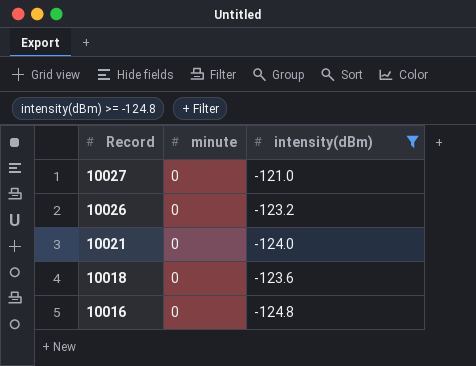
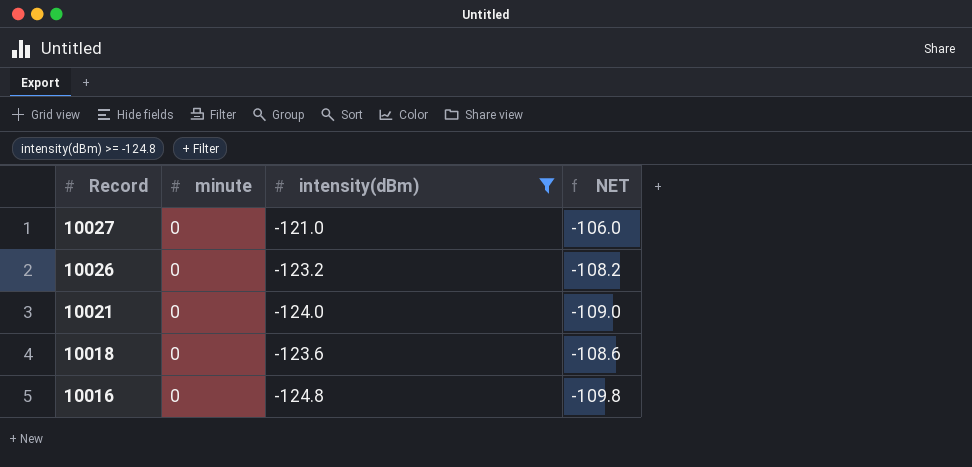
column NET | formula: none -> [intensity(dBm)] + 15

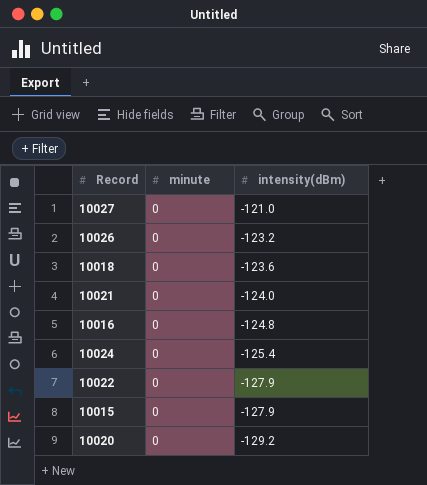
filter: intensity(dBm) >= -124.8 -> none
row order: Record descending -> intensity(dBm) descending
column NET | formula: [intensity(dBm)] + 15 -> none

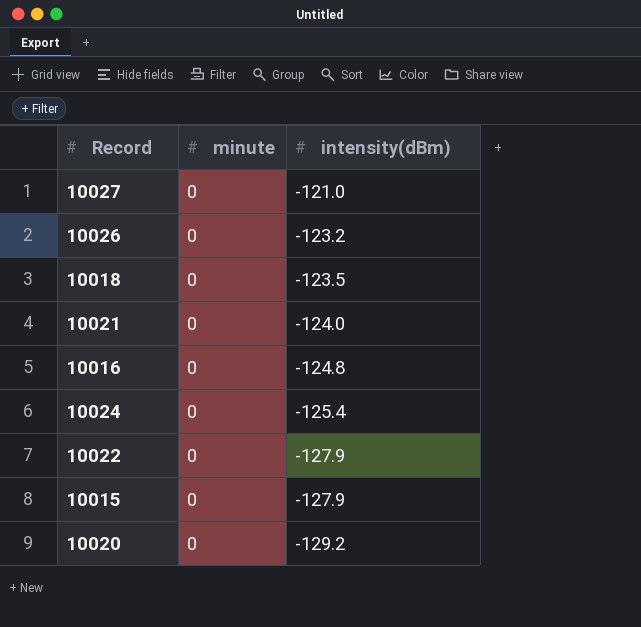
10018 | intensity(dBm): -123.6 -> -123.5

